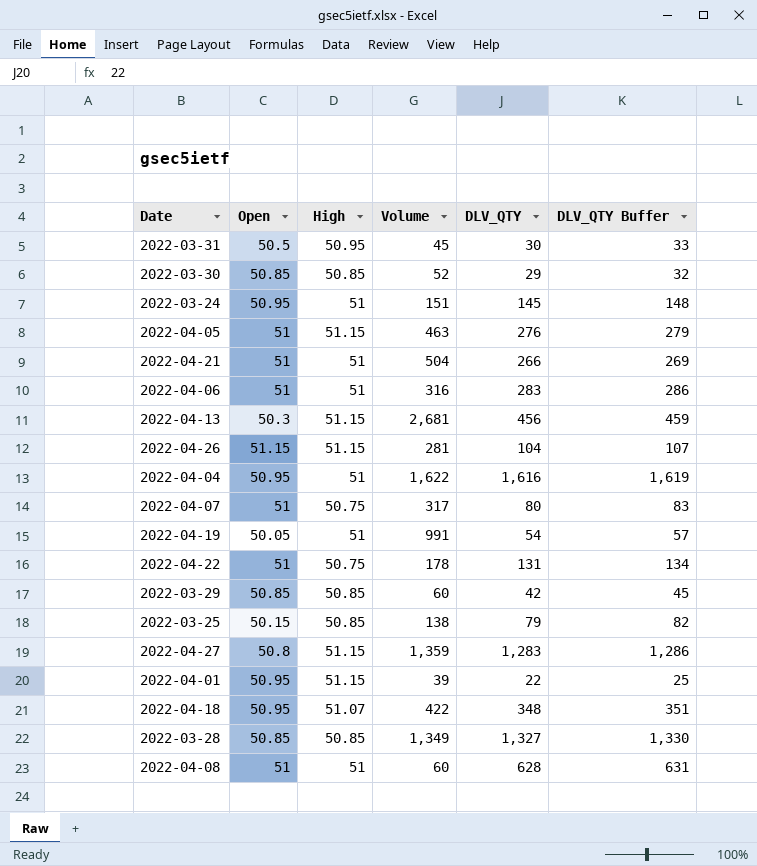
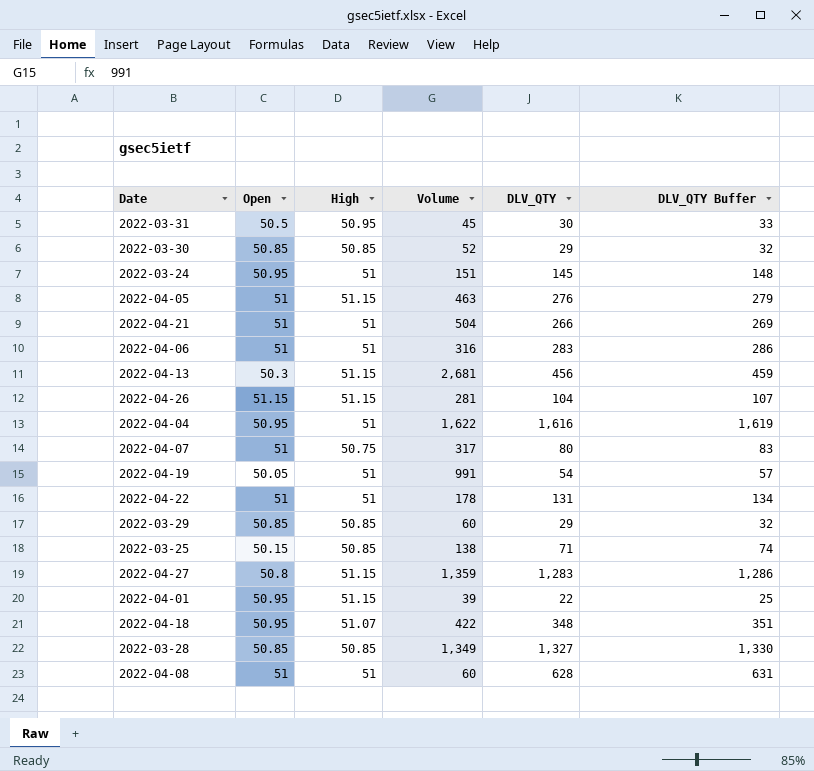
2022-04-22 | High: 50.75 -> 51
2022-03-29 | DLV_QTY: 42 -> 29
2022-03-29 | DLV_QTY Buffer: 45 -> 32
2022-03-25 | DLV_QTY: 79 -> 71
2022-03-25 | DLV_QTY Buffer: 82 -> 74

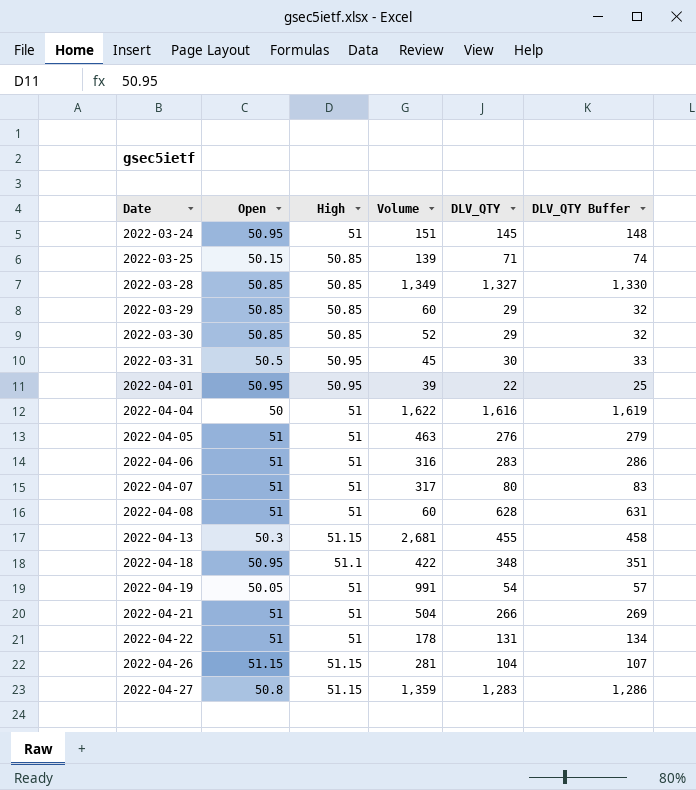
row order: none -> Date ascending
2022-03-25 | Volume: 138 -> 139
2022-04-01 | High: 51.15 -> 50.95
2022-04-04 | Open: 50.95 -> 50
2022-04-05 | High: 51.15 -> 51
2022-04-07 | High: 50.75 -> 51
2022-04-13 | DLV_QTY: 456 -> 455
2022-04-13 | DLV_QTY Buffer: 459 -> 458
2022-04-18 | High: 51.07 -> 51.1

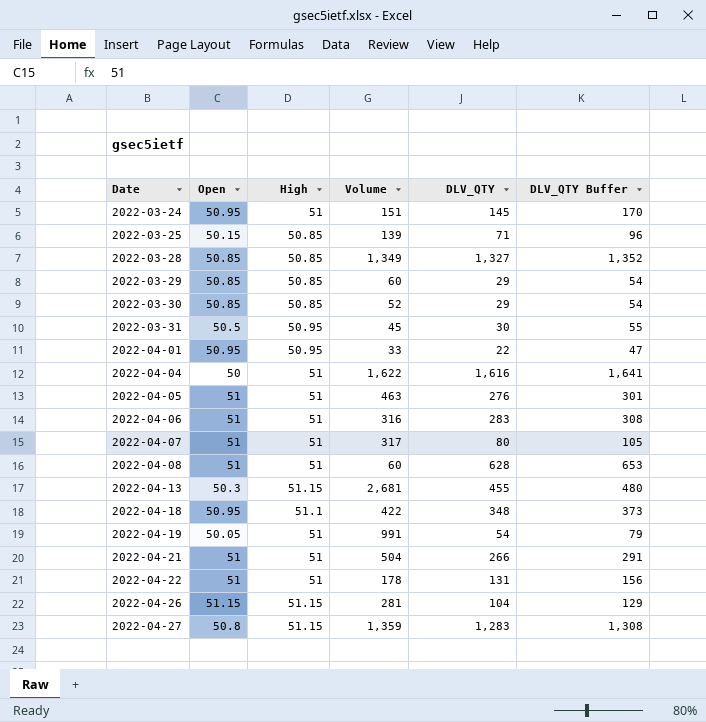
column DLV_QTY Buffer | formula: [DLV_QTY] + 3 -> [DLV_QTY] + 25
2022-04-01 | Volume: 39 -> 33

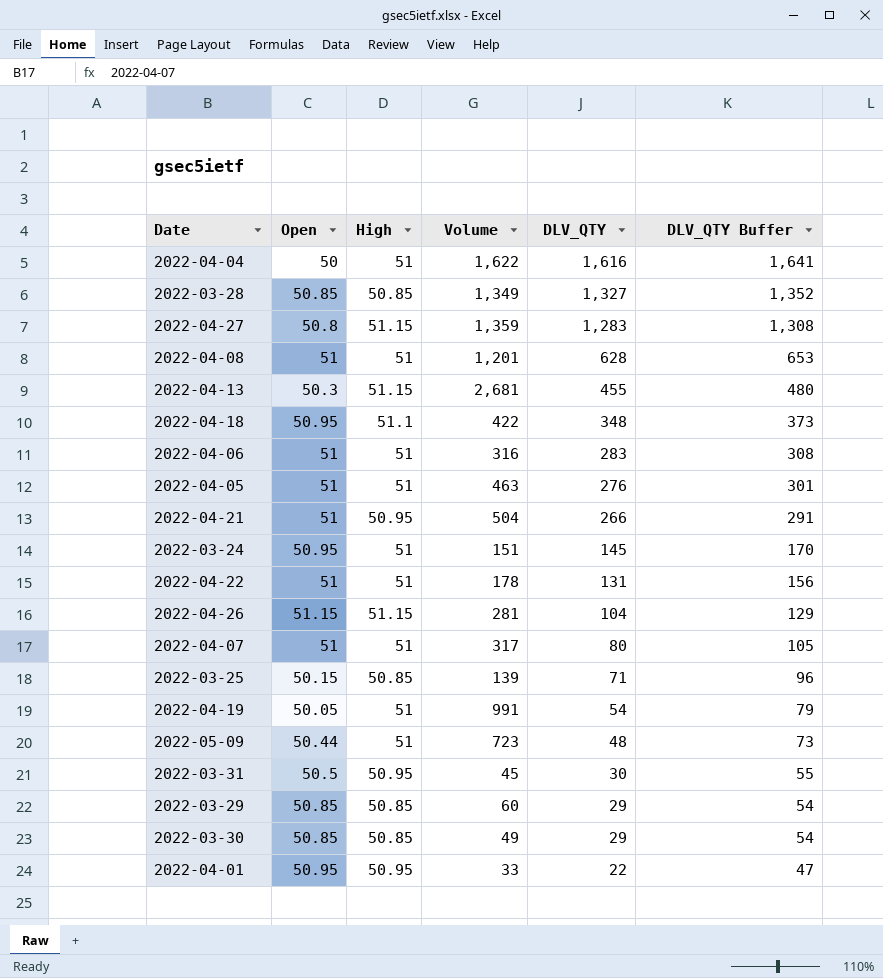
row order: Date ascending -> DLV_QTY descending
2022-04-08 | Volume: 60 -> 1,201
2022-04-21 | High: 51 -> 50.95
row 2022-05-09: none -> 50.44 | 51 | 723 | 48 | 73
2022-03-30 | Volume: 52 -> 49

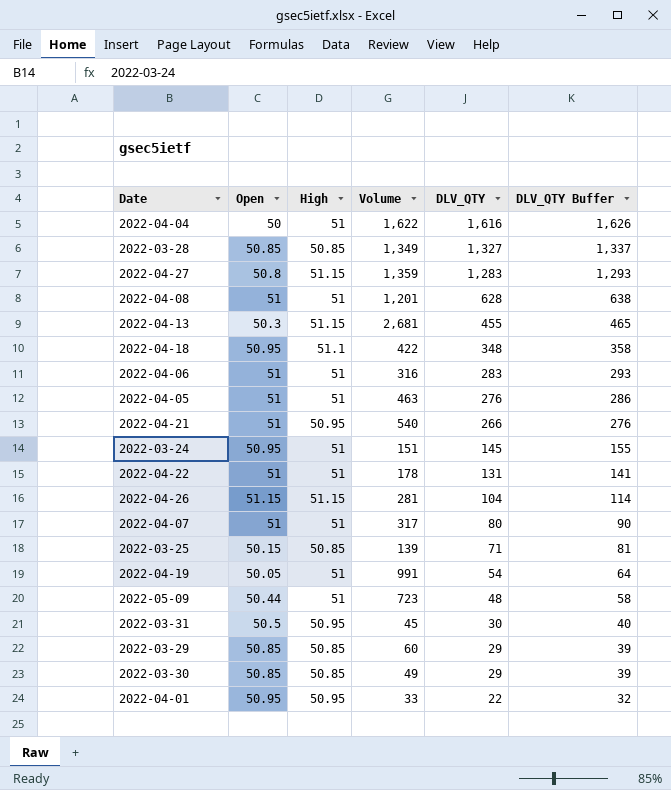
column DLV_QTY Buffer | formula: [DLV_QTY] + 25 -> [DLV_QTY] + 10
2022-04-21 | Volume: 504 -> 540

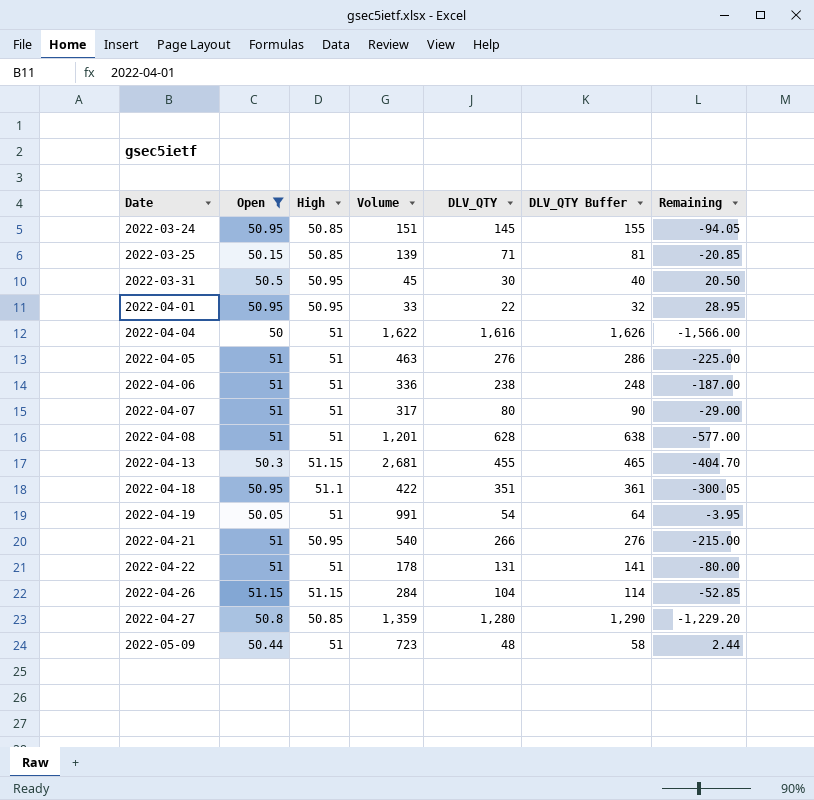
filter: none -> Open != 50.85
row order: DLV_QTY descending -> Date ascending
column Remaining | formula: none -> [Open] - [DLV_QTY]
2022-03-24 | High: 51 -> 50.85
2022-04-06 | Volume: 316 -> 336
2022-04-06 | DLV_QTY: 283 -> 238
2022-04-06 | DLV_QTY Buffer: 293 -> 248
2022-04-18 | DLV_QTY: 348 -> 351
2022-04-18 | DLV_QTY Buffer: 358 -> 361
2022-04-26 | Volume: 281 -> 284
2022-04-27 | High: 51.15 -> 50.85
2022-04-27 | DLV_QTY: 1,283 -> 1,280
2022-04-27 | DLV_QTY Buffer: 1,293 -> 1,290

